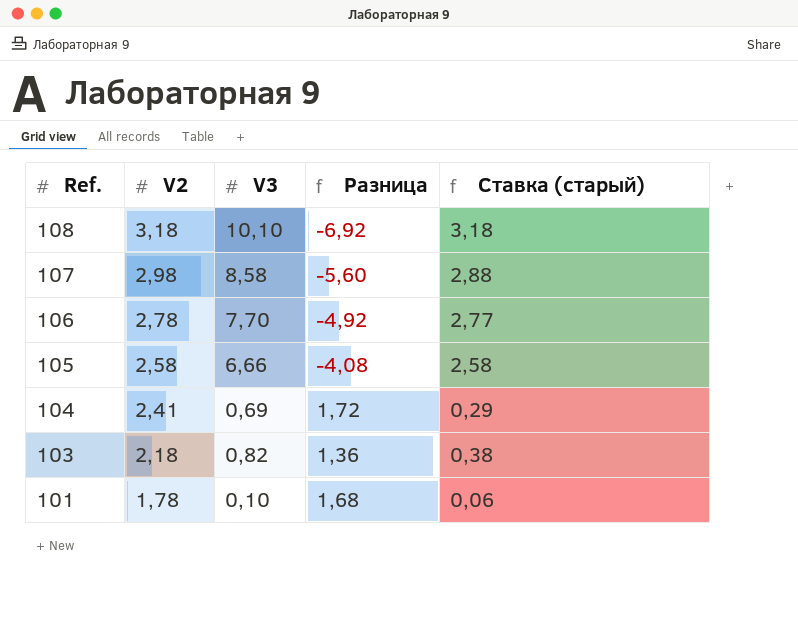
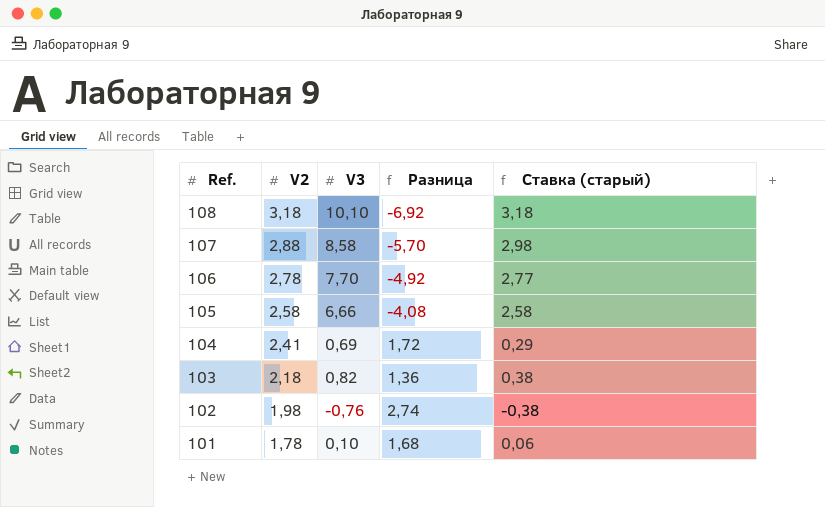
107 | V2: 2,98 -> 2,88
107 | Разница: -5,60 -> -5,70
107 | Ставка (старый): 2,88 -> 2,98
row 102: none -> 1,98 | -0,76 | 2,74 | -0,38

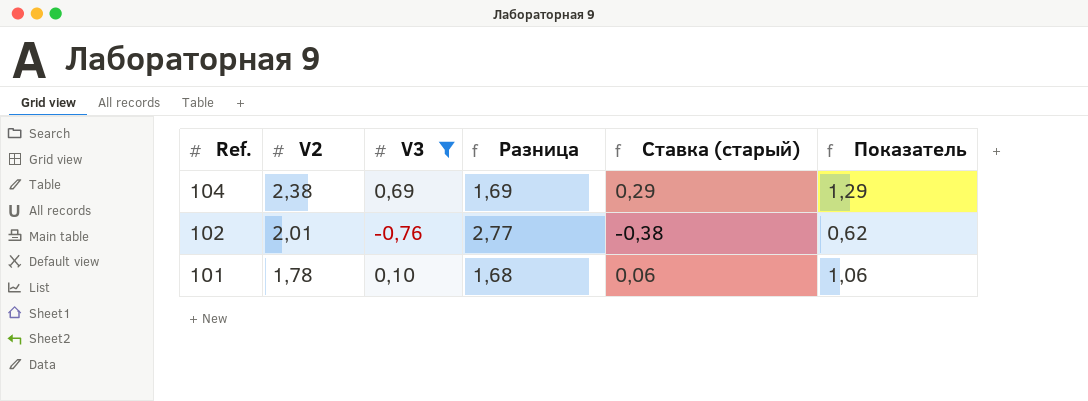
filter: none -> V3 <= 0,69
column Показатель | formula: none -> [Ставка (старый)] + 1
104 | V2: 2,41 -> 2,38
104 | Разница: 1,72 -> 1,69
102 | V2: 1,98 -> 2,01
102 | Разница: 2,74 -> 2,77

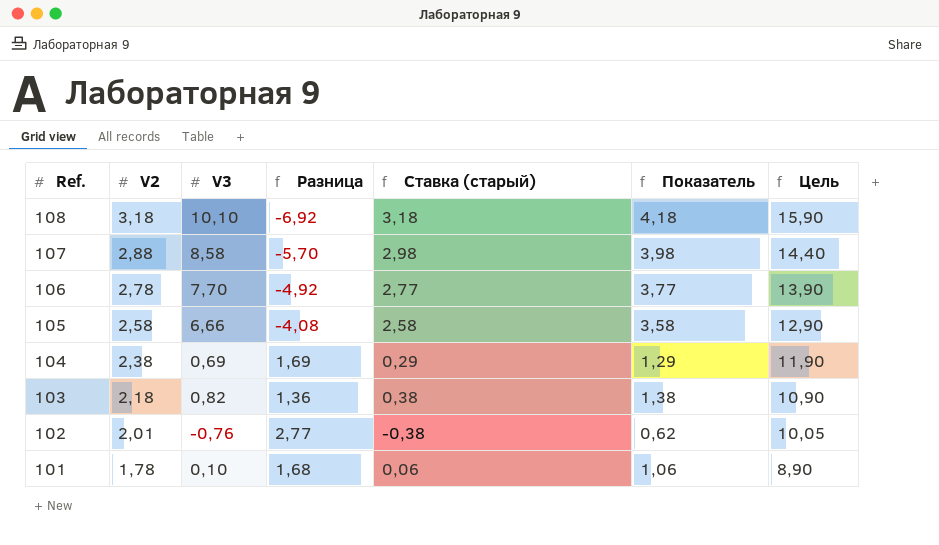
filter: V3 <= 0,69 -> none
column Цель | formula: none -> [V2] * 5

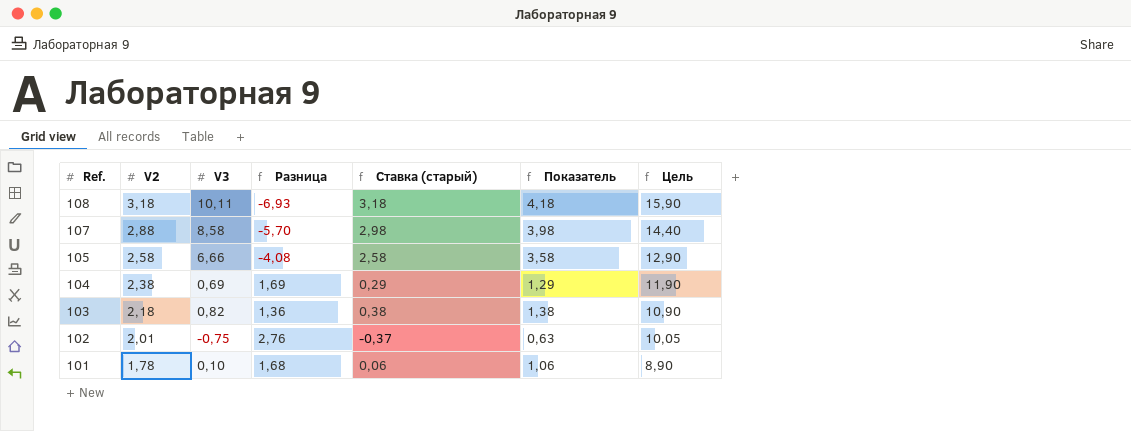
row 106: 2,78 | 7,70 | -4,92 | 2,77 | 3,77 | 13,90 -> none
108 | V3: 10,10 -> 10,11
108 | Разница: -6,92 -> -6,93
102 | V3: -0,76 -> -0,75
102 | Разница: 2,77 -> 2,76
102 | Ставка (старый): -0,38 -> -0,37
102 | Показатель: 0,62 -> 0,63

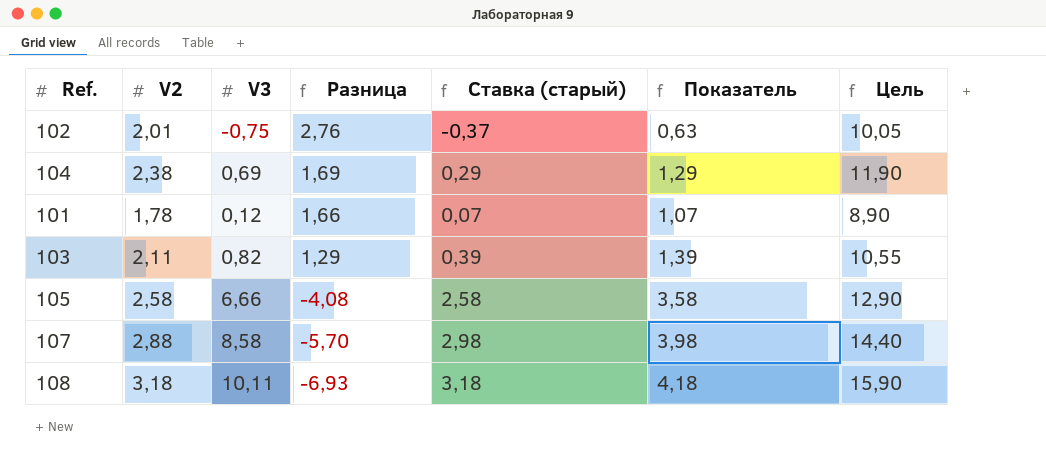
row order: Ref. descending -> Разница descending
101 | V3: 0,10 -> 0,12
101 | Разница: 1,68 -> 1,66
101 | Ставка (старый): 0,06 -> 0,07
101 | Показатель: 1,06 -> 1,07
103 | V2: 2,18 -> 2,11
103 | Разница: 1,36 -> 1,29
103 | Ставка (старый): 0,38 -> 0,39
103 | Показатель: 1,38 -> 1,39
103 | Цель: 10,90 -> 10,55

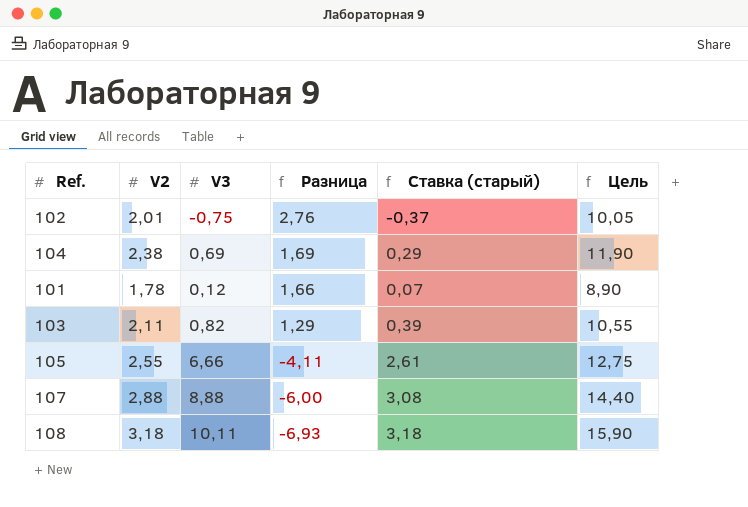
column Показатель | formula: [Ставка (старый)] + 1 -> none
105 | V2: 2,58 -> 2,55
105 | Разница: -4,08 -> -4,11
105 | Ставка (старый): 2,58 -> 2,61
105 | Цель: 12,90 -> 12,75
107 | V3: 8,58 -> 8,88
107 | Разница: -5,70 -> -6,00
107 | Ставка (старый): 2,98 -> 3,08

